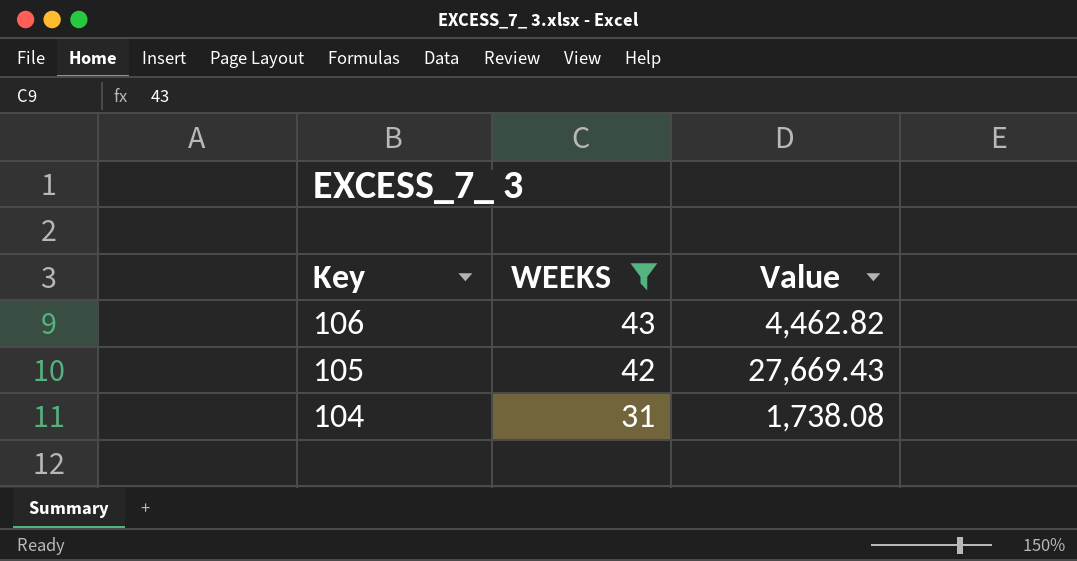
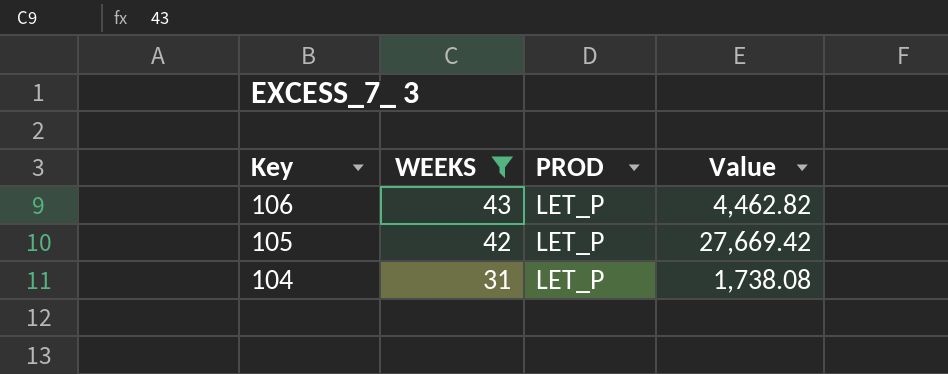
column PROD | position: none -> 3
105 | Value: 27,669.43 -> 27,669.42

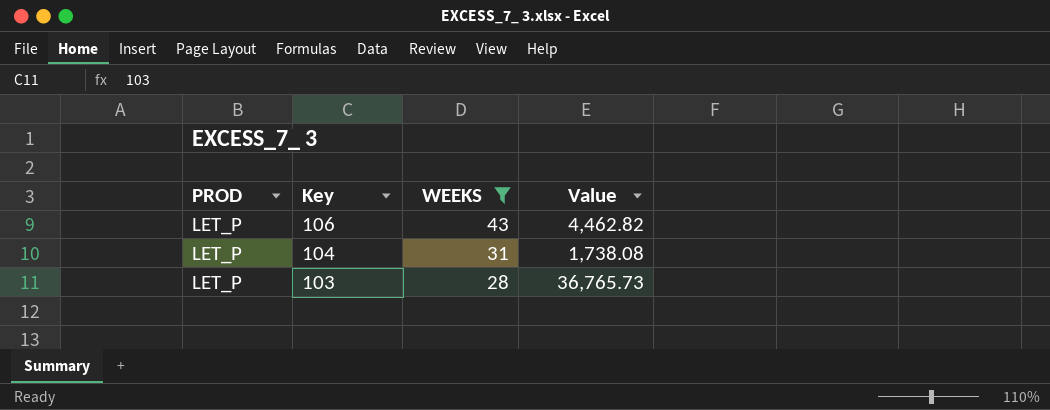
column PROD | position: 3 -> 1
row 105: 42 | LET_P | 27,669.42 -> none
row 103: none -> LET_P | 28 | 36,765.73

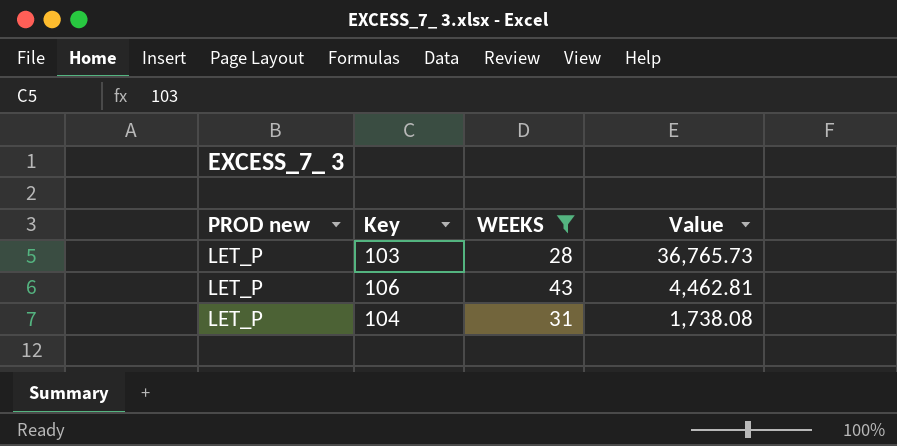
row order: Key descending -> Value descending
column name: PROD -> PROD new
106 | Value: 4,462.82 -> 4,462.81

